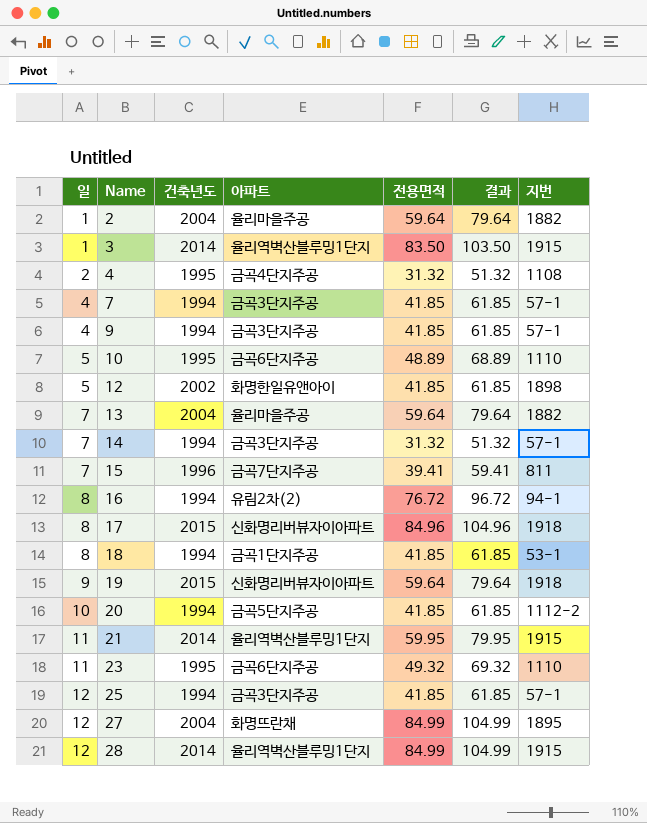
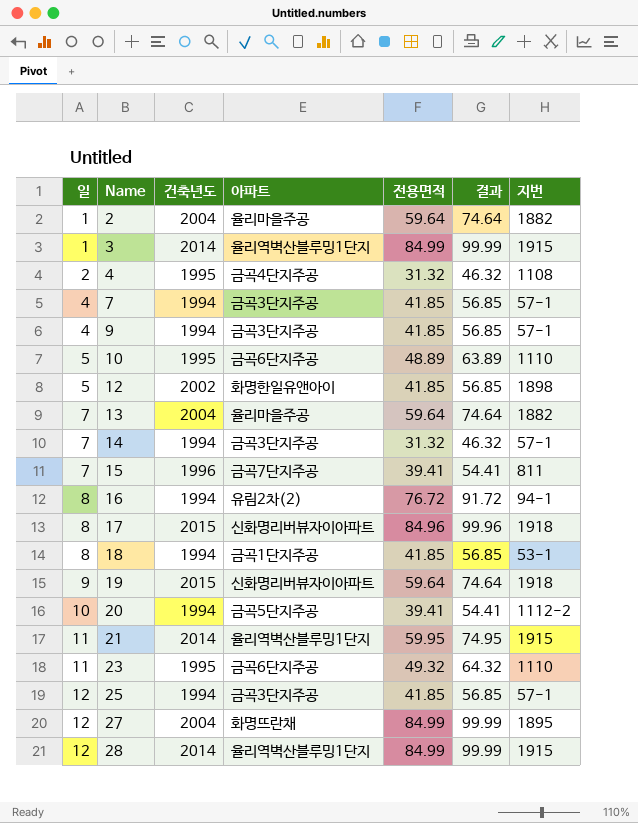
column 결과 | formula: [전용면적] + 20 -> [전용면적] + 15
3 | 전용면적: 83.50 -> 84.99
20 | 전용면적: 41.85 -> 39.41

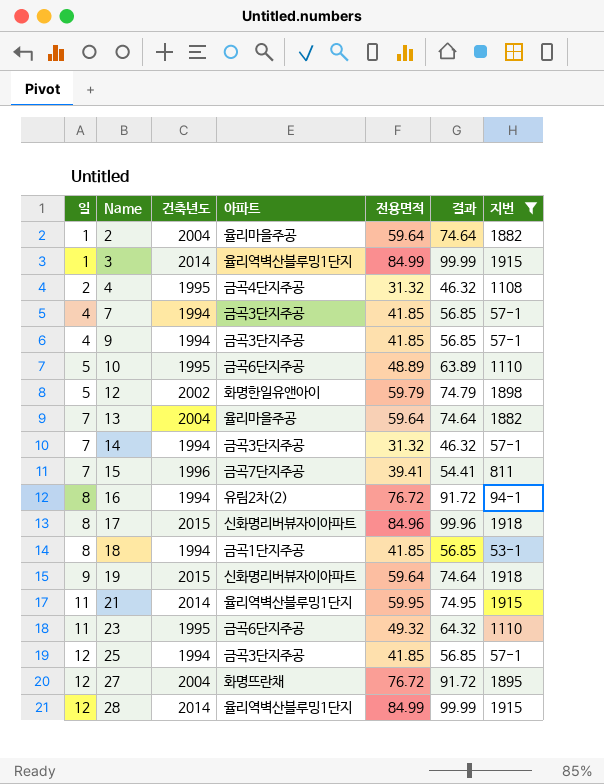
filter: none -> 지번 != 1112-2
12 | 전용면적: 41.85 -> 59.79
12 | 결과: 56.85 -> 74.79
27 | 전용면적: 84.99 -> 76.72
27 | 결과: 99.99 -> 91.72

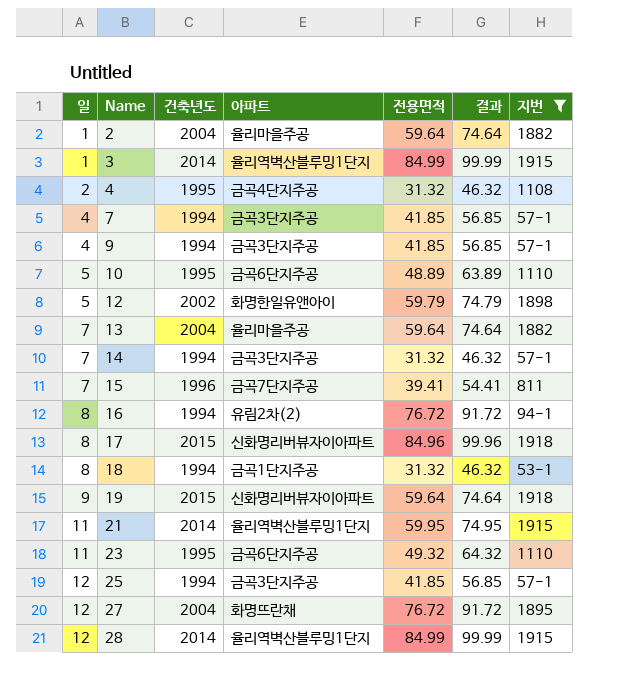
18 | 전용면적: 41.85 -> 31.32
18 | 결과: 56.85 -> 46.32

